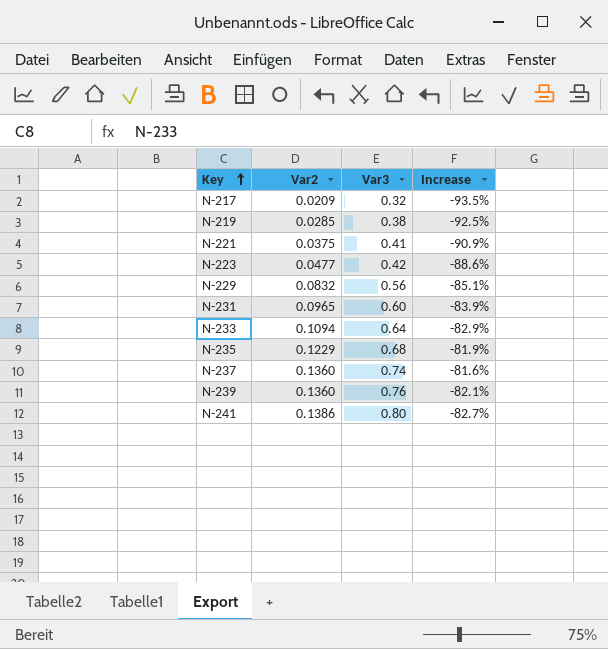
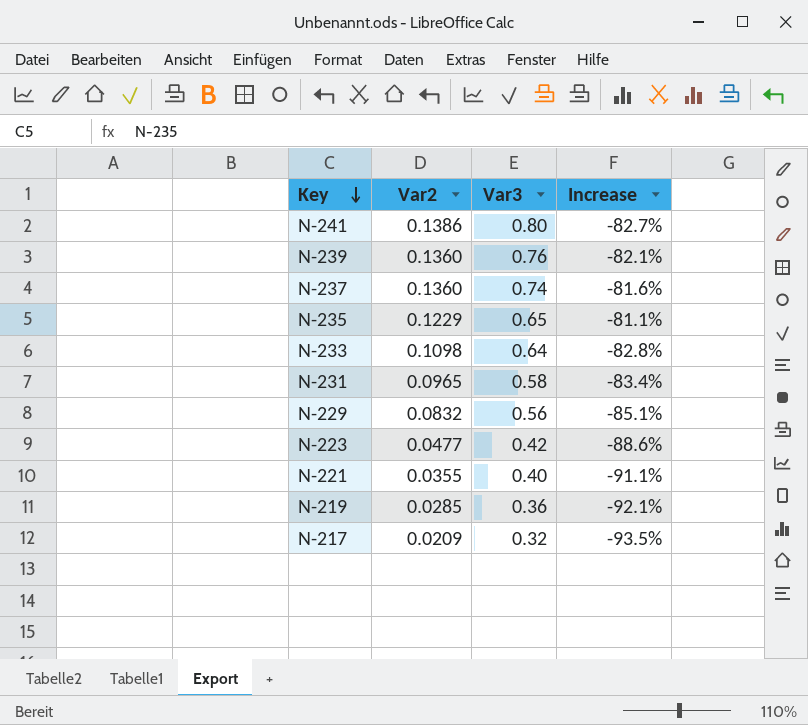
row order: Key ascending -> Key descending
N-235 | Var3: 0.68 -> 0.65
N-235 | Increase: -81.9% -> -81.1%
N-233 | Var2: 0.1094 -> 0.1098
N-233 | Increase: -82.9% -> -82.8%
N-231 | Var3: 0.60 -> 0.58
N-231 | Increase: -83.9% -> -83.4%
N-221 | Var2: 0.0375 -> 0.0355
N-221 | Var3: 0.41 -> 0.40
N-221 | Increase: -90.9% -> -91.1%
N-219 | Var3: 0.38 -> 0.36
N-219 | Increase: -92.5% -> -92.1%

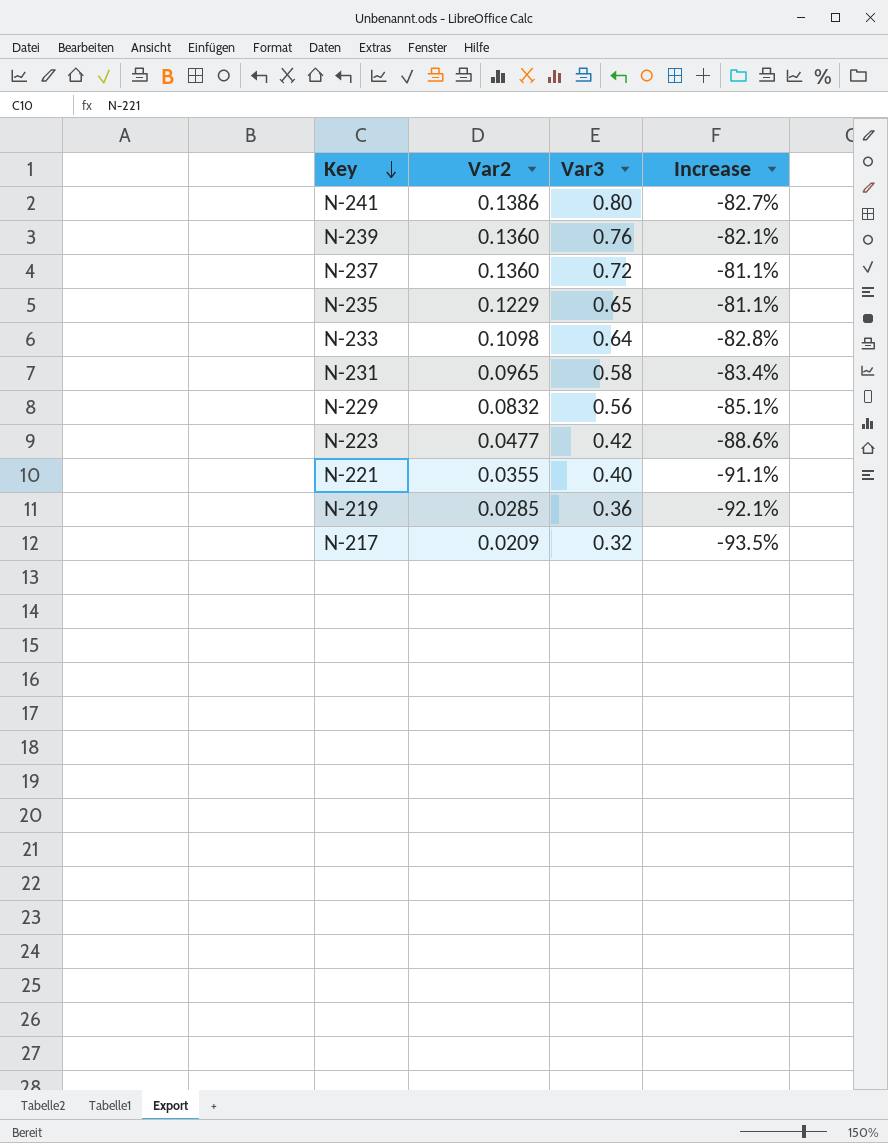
N-237 | Var3: 0.74 -> 0.72
N-237 | Increase: -81.6% -> -81.1%

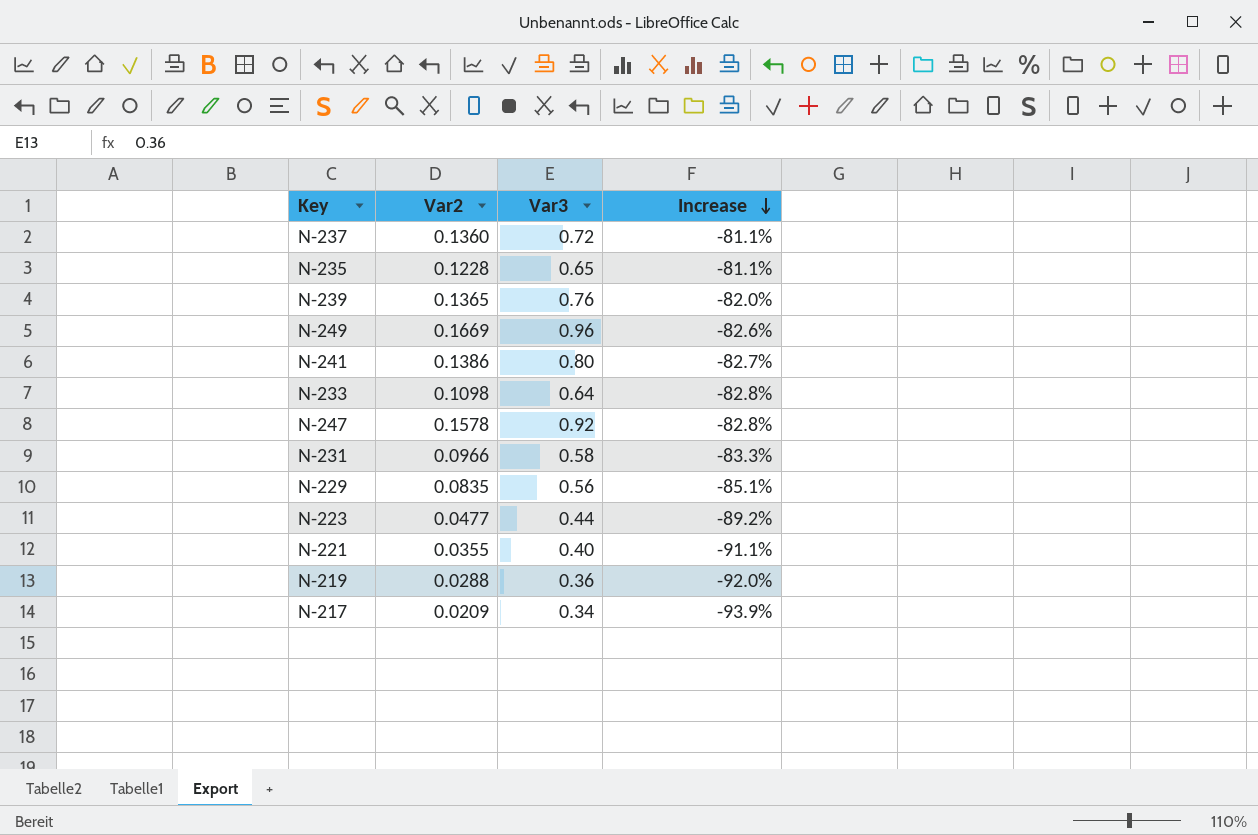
row order: Key descending -> Increase descending
N-235 | Var2: 0.1229 -> 0.1228
N-239 | Var2: 0.1360 -> 0.1365
N-239 | Increase: -82.1% -> -82.0%
row N-249: none -> 0.1669 | 0.96 | -82.6%
row N-247: none -> 0.1578 | 0.92 | -82.8%
N-231 | Var2: 0.0965 -> 0.0966
N-231 | Increase: -83.4% -> -83.3%
N-229 | Var2: 0.0832 -> 0.0835
N-223 | Var3: 0.42 -> 0.44
N-223 | Increase: -88.6% -> -89.2%
N-219 | Var2: 0.0285 -> 0.0288
N-219 | Increase: -92.1% -> -92.0%
N-217 | Var3: 0.32 -> 0.34
N-217 | Increase: -93.5% -> -93.9%

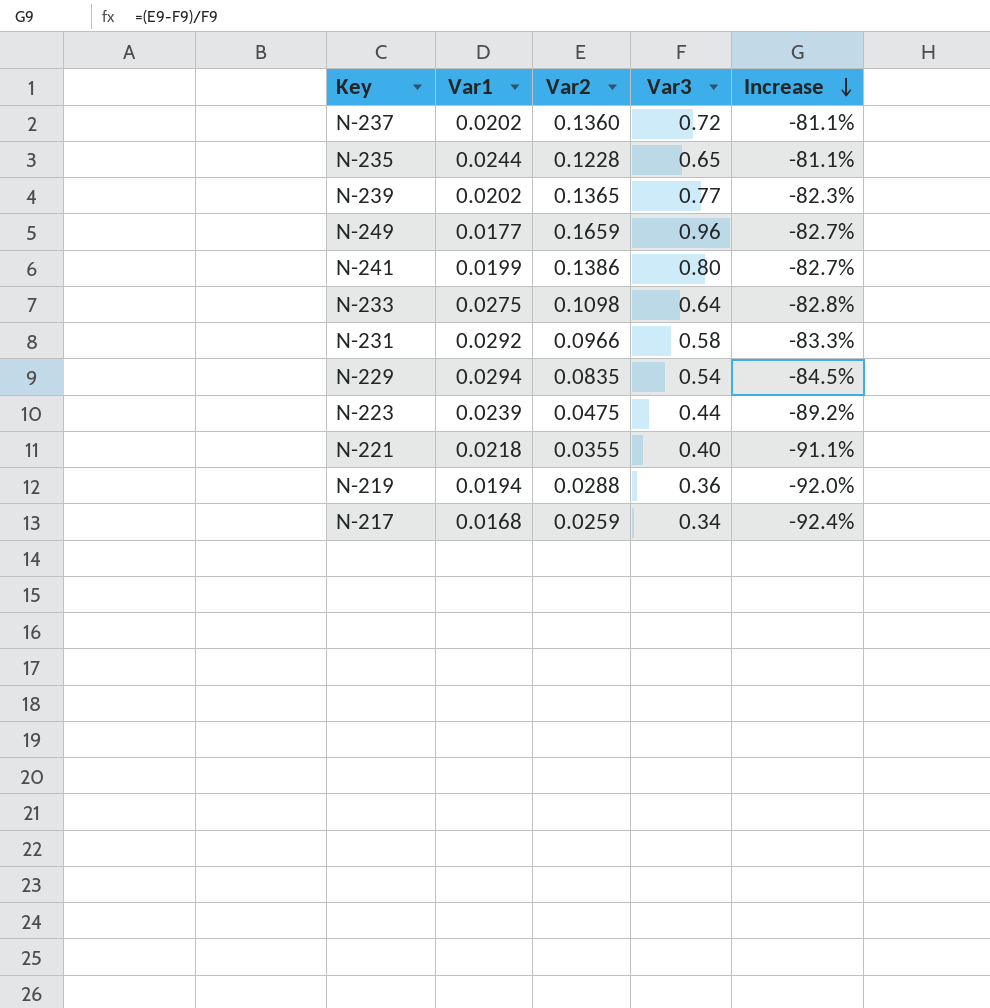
column Var1 | position: none -> 2
row N-247: 0.1578 | 0.92 | -82.8% -> none
N-239 | Var3: 0.76 -> 0.77
N-239 | Increase: -82.0% -> -82.3%
N-249 | Var2: 0.1669 -> 0.1659
N-249 | Increase: -82.6% -> -82.7%
N-229 | Var3: 0.56 -> 0.54
N-229 | Increase: -85.1% -> -84.5%
N-223 | Var2: 0.0477 -> 0.0475
N-217 | Var2: 0.0209 -> 0.0259
N-217 | Increase: -93.9% -> -92.4%

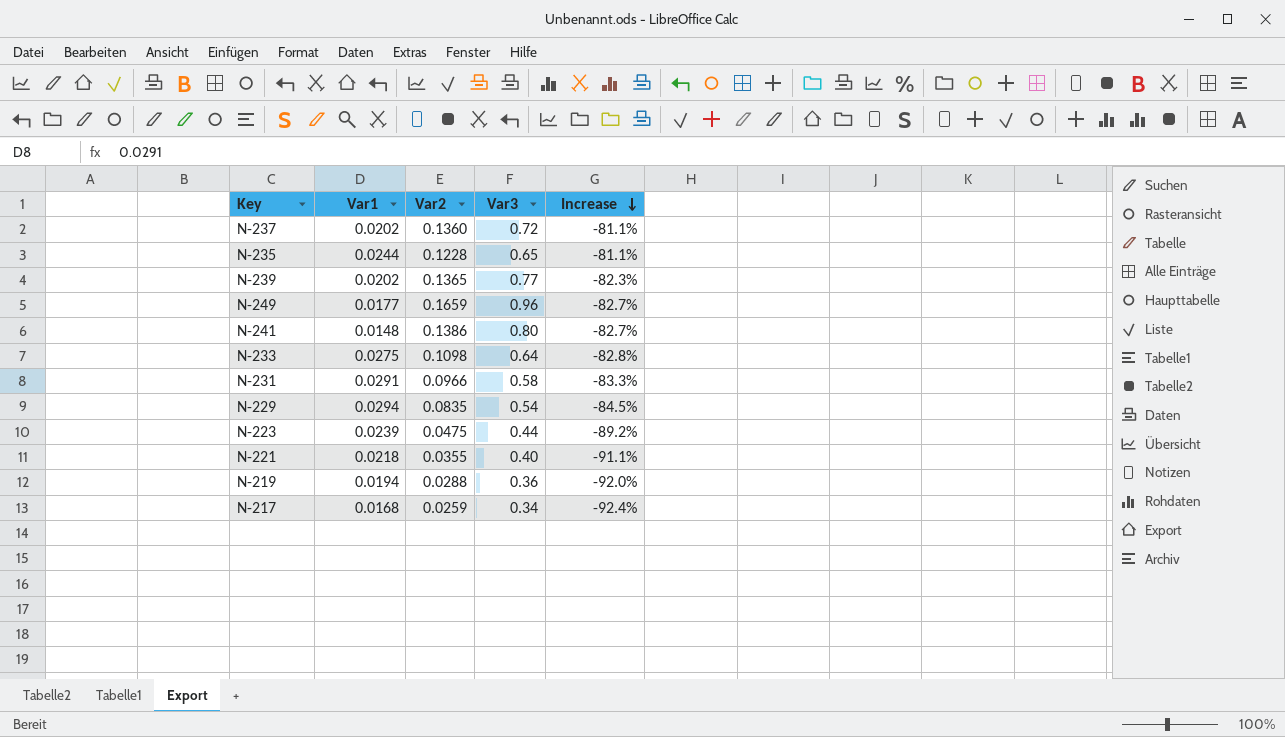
N-241 | Var1: 0.0199 -> 0.0148
N-231 | Var1: 0.0292 -> 0.0291

